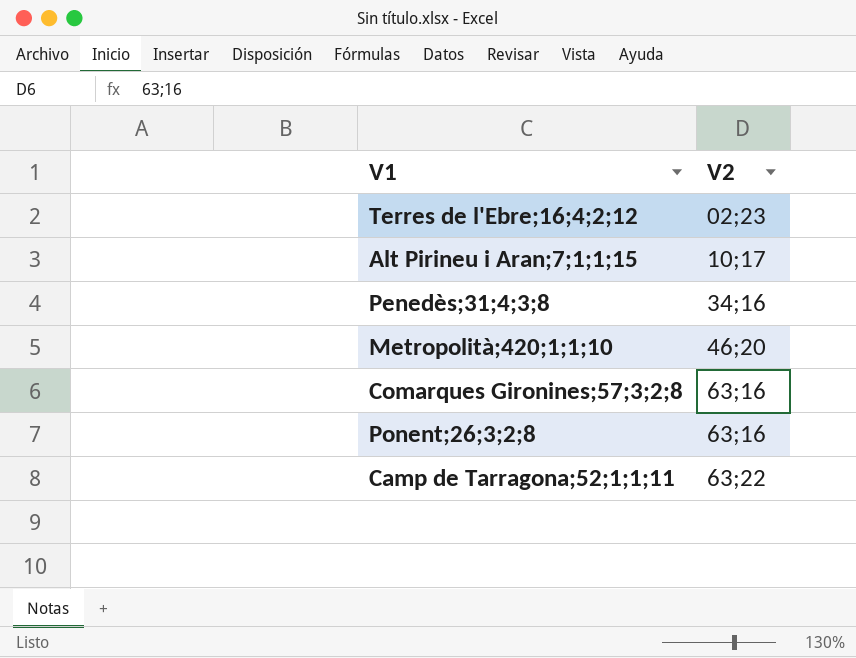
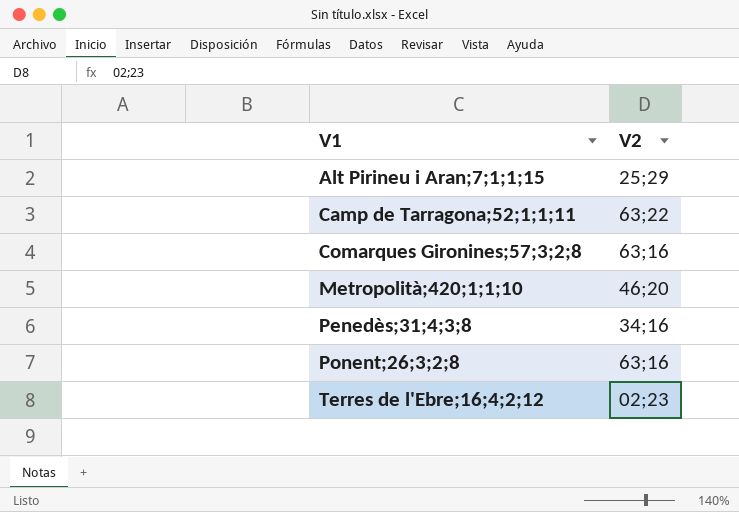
row order: V2 ascending -> V1 ascending
Alt Pirineu i Aran;7;1;1;15 | V2: 10;17 -> 25;29

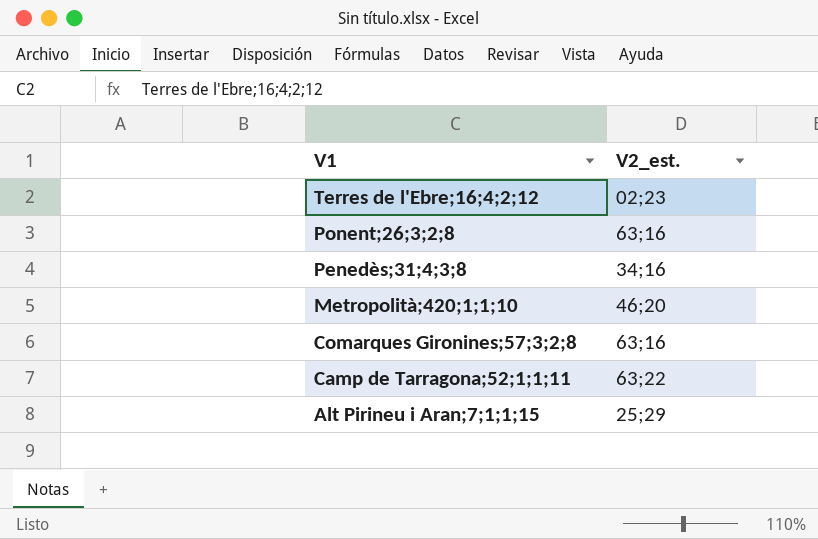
row order: V1 ascending -> V1 descending
column name: V2 -> V2_est.

